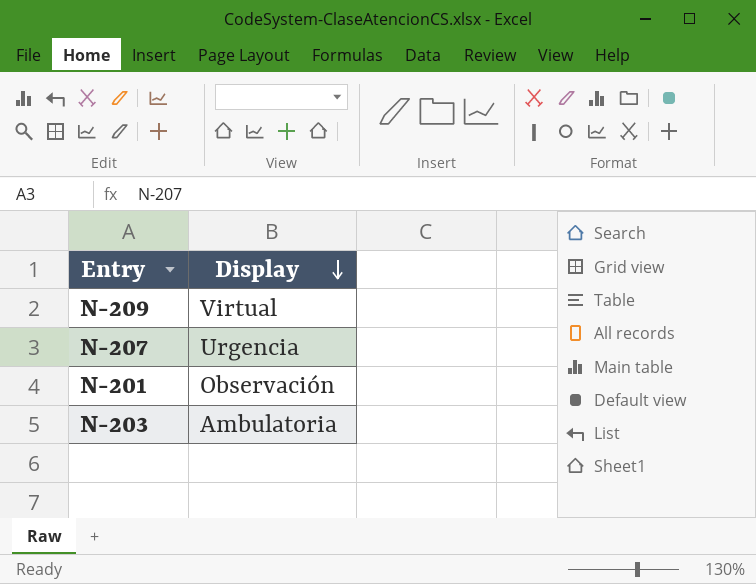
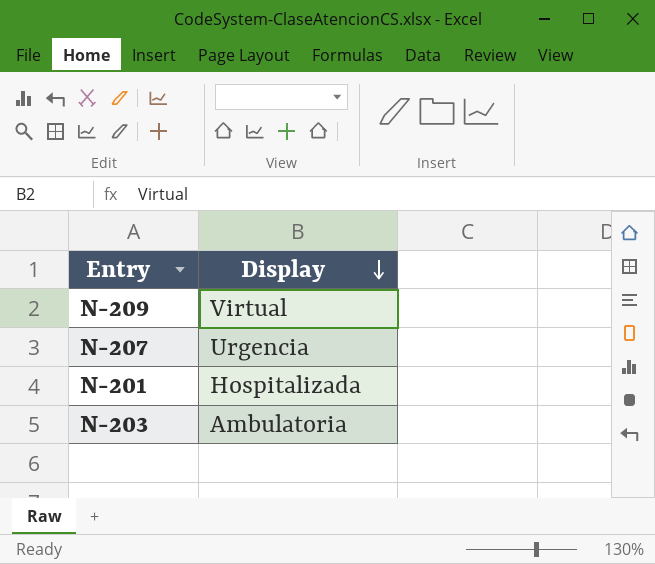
N-201 | Display: Observación -> Hospitalizada

